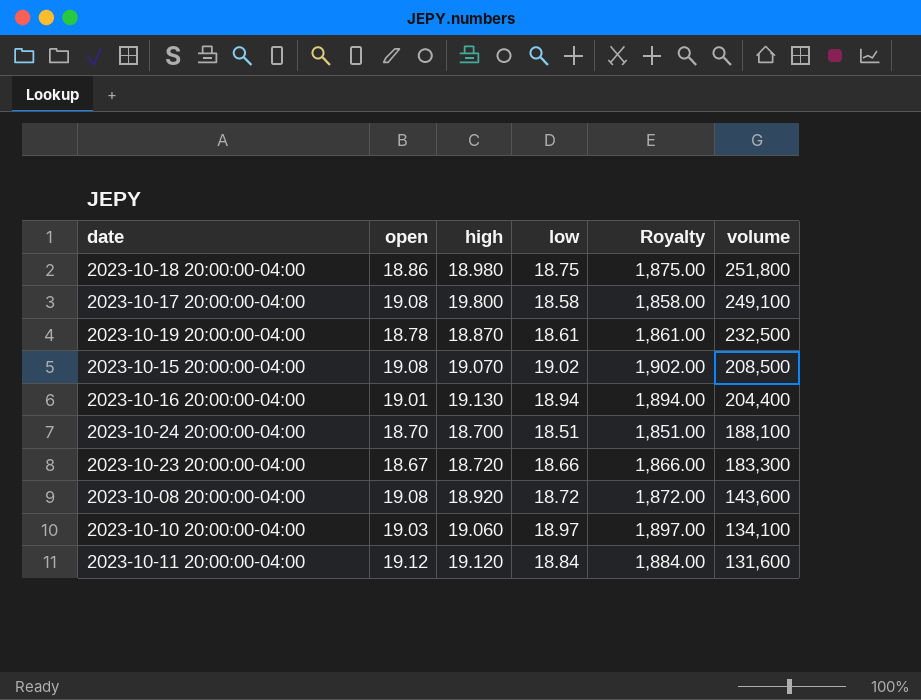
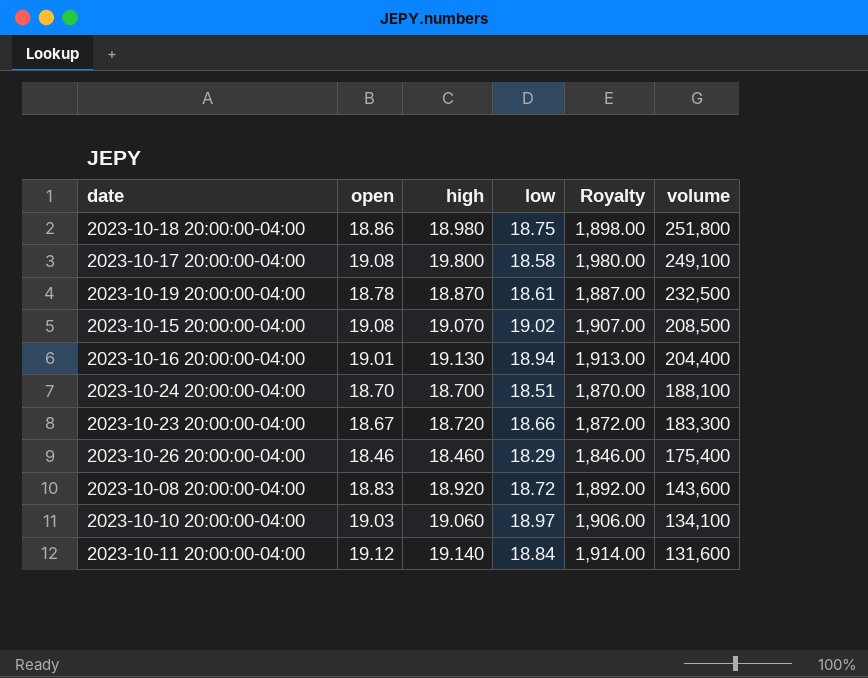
column Royalty | formula: [low] * 100 -> [high] * 100
row 2023-10-26 20:00:00-04:00: none -> 18.46 | 18.460 | 18.29 | 1,846.00 | 175,400
2023-10-08 20:00:00-04:00 | open: 19.08 -> 18.83
2023-10-11 20:00:00-04:00 | high: 19.120 -> 19.140

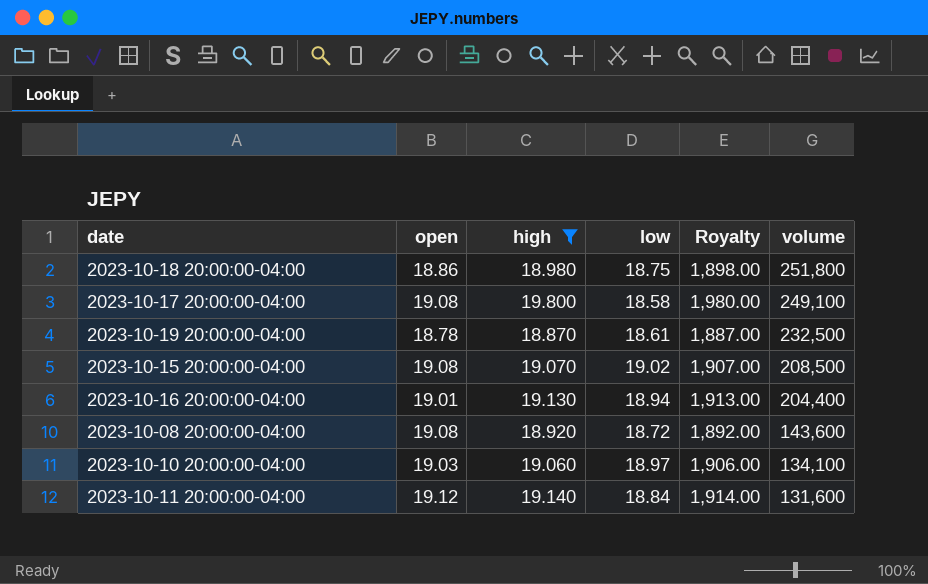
filter: none -> high >= 18.870
2023-10-08 20:00:00-04:00 | open: 18.83 -> 19.08

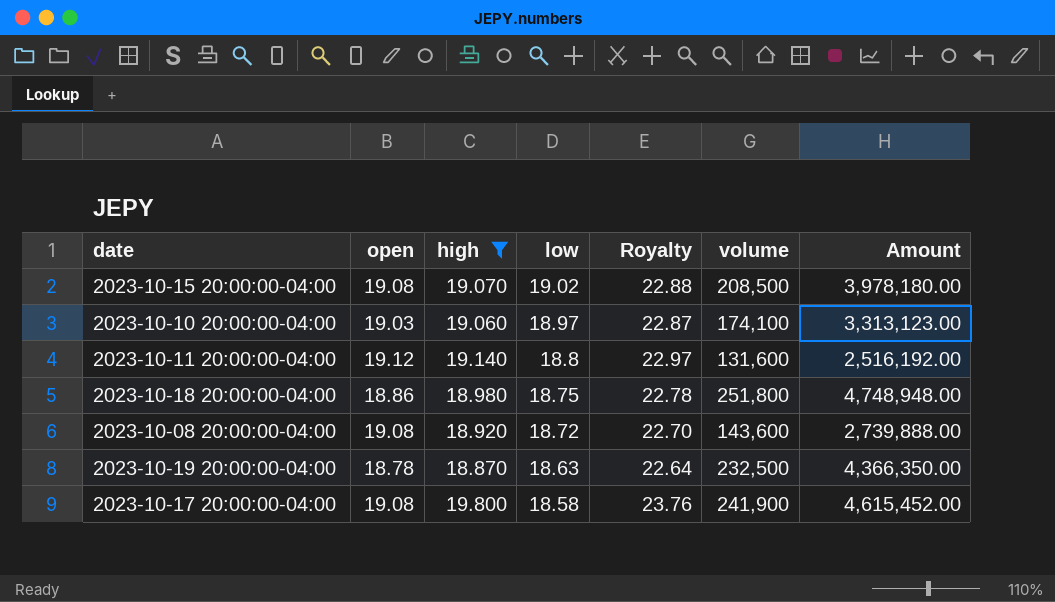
row order: volume descending -> low descending
column Royalty | formula: [high] * 100 -> [high] * 1.2
column Amount | formula: none -> [open] * [volume]
row 2023-10-16 20:00:00-04:00: 19.01 | 19.130 | 18.94 | 1,913.00 | 204,400 -> none
2023-10-10 20:00:00-04:00 | volume: 134,100 -> 174,100
2023-10-11 20:00:00-04:00 | low: 18.84 -> 18.8
2023-10-19 20:00:00-04:00 | low: 18.61 -> 18.63
2023-10-17 20:00:00-04:00 | volume: 249,100 -> 241,900

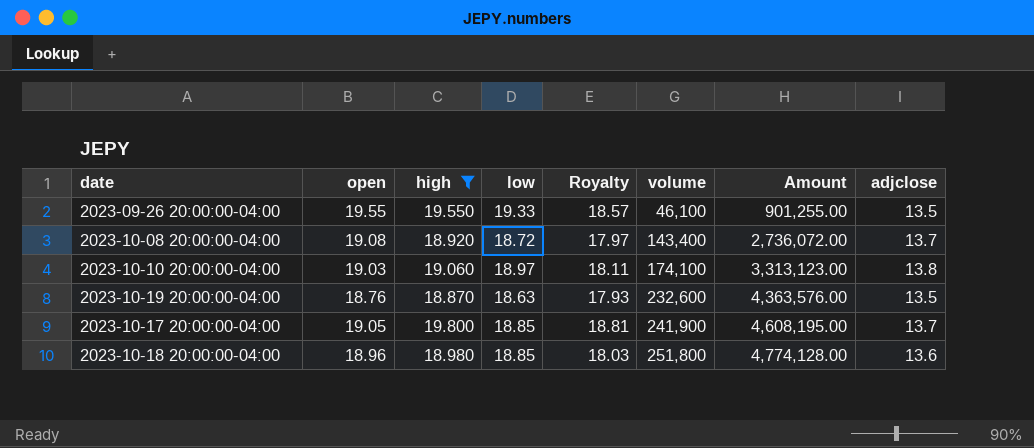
row order: low descending -> volume ascending
column Royalty | formula: [high] * 1.2 -> [high] * 0.95
column adjclose | position: none -> 8
row 2023-10-15 20:00:00-04:00: 19.08 | 19.070 | 19.02 | 22.88 | 208,500 | 3,978,180.00 -> none
row 2023-10-11 20:00:00-04:00: 19.12 | 19.140 | 18.8 | 22.97 | 131,600 | 2,516,192.00 -> none
row 2023-09-26 20:00:00-04:00: none -> 19.55 | 19.550 | 19.33 | 18.57 | 46,100 | 901,255.00 | 13.5
2023-10-08 20:00:00-04:00 | volume: 143,600 -> 143,400
2023-10-08 20:00:00-04:00 | Amount: 2,739,888.00 -> 2,736,072.00
2023-10-19 20:00:00-04:00 | open: 18.78 -> 18.76
2023-10-19 20:00:00-04:00 | volume: 232,500 -> 232,600
2023-10-19 20:00:00-04:00 | Amount: 4,366,350.00 -> 4,363,576.00
2023-10-17 20:00:00-04:00 | open: 19.08 -> 19.05
2023-10-17 20:00:00-04:00 | low: 18.58 -> 18.85
2023-10-17 20:00:00-04:00 | Amount: 4,615,452.00 -> 4,608,195.00
2023-10-18 20:00:00-04:00 | open: 18.86 -> 18.96
2023-10-18 20:00:00-04:00 | low: 18.75 -> 18.85
2023-10-18 20:00:00-04:00 | Amount: 4,748,948.00 -> 4,774,128.00

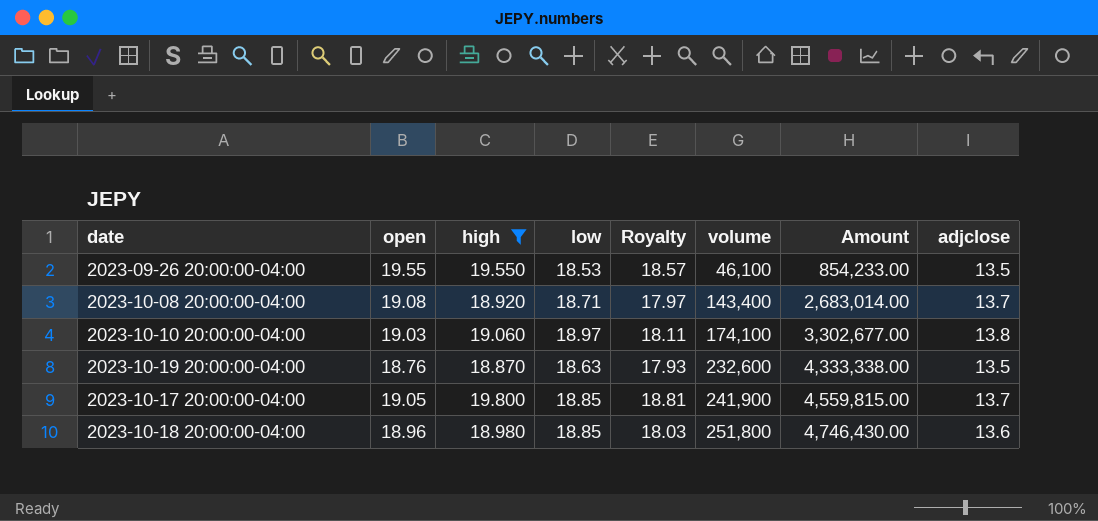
column Amount | formula: [open] * [volume] -> [low] * [volume]
2023-09-26 20:00:00-04:00 | low: 19.33 -> 18.53
2023-10-08 20:00:00-04:00 | low: 18.72 -> 18.71

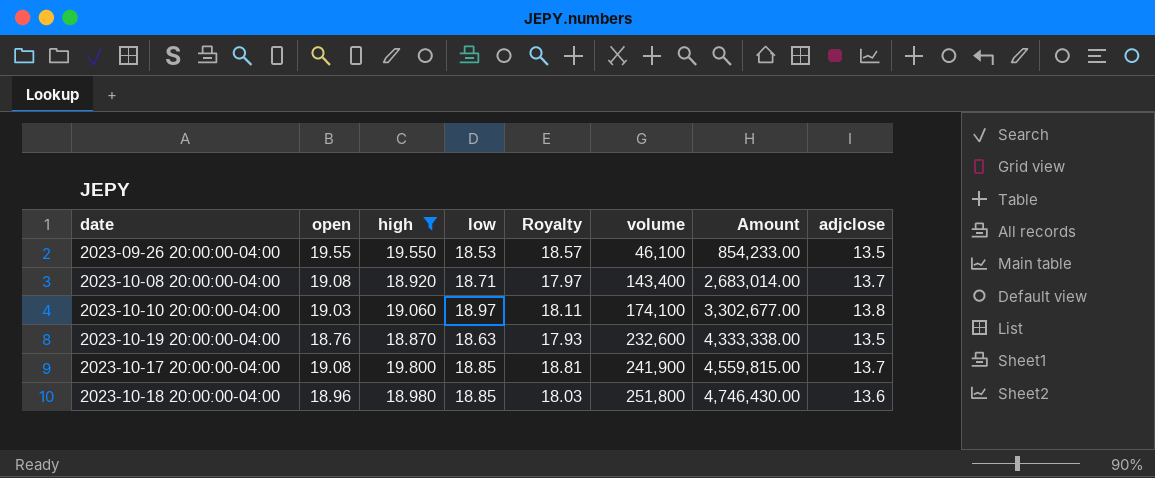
2023-10-17 20:00:00-04:00 | open: 19.05 -> 19.08

